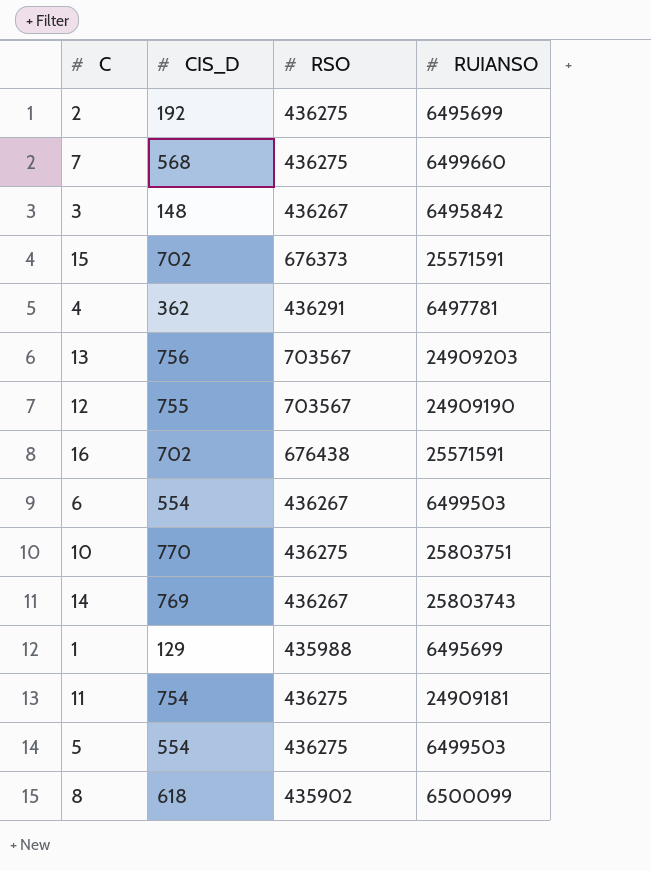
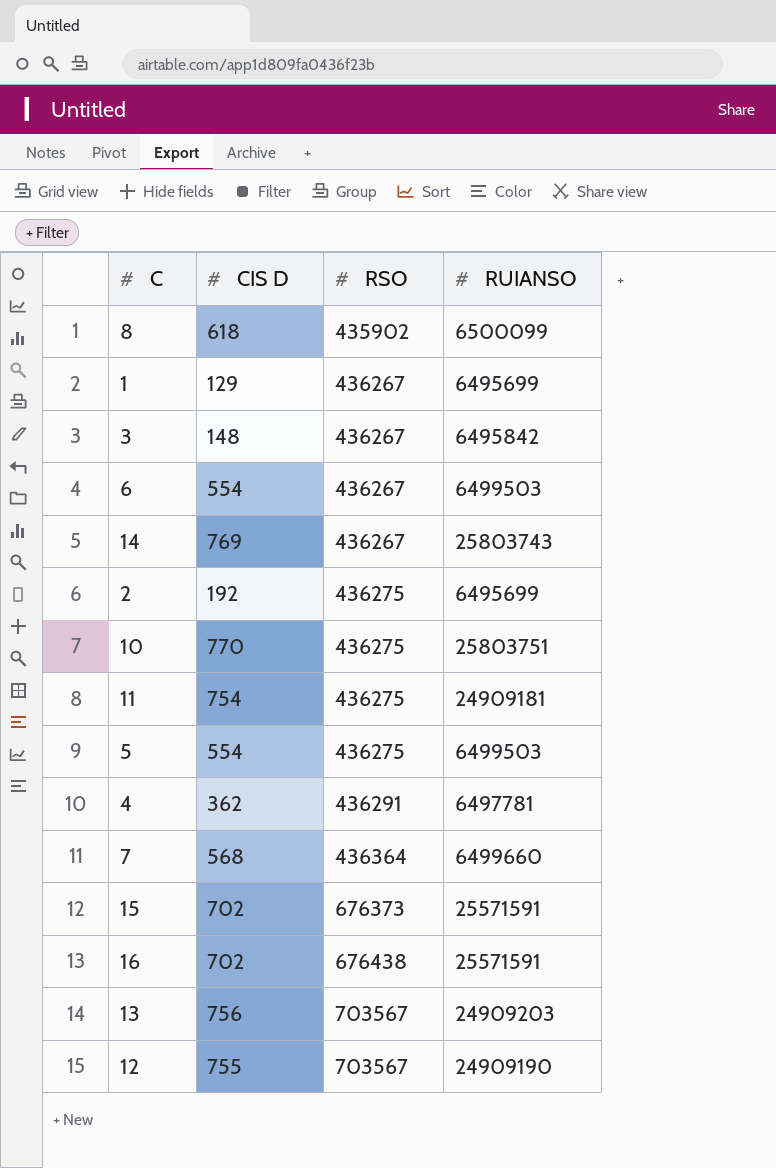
row order: none -> RSO ascending
column name: CIS_D -> CIS D
1 | RSO: 435988 -> 436267
7 | RSO: 436275 -> 436364

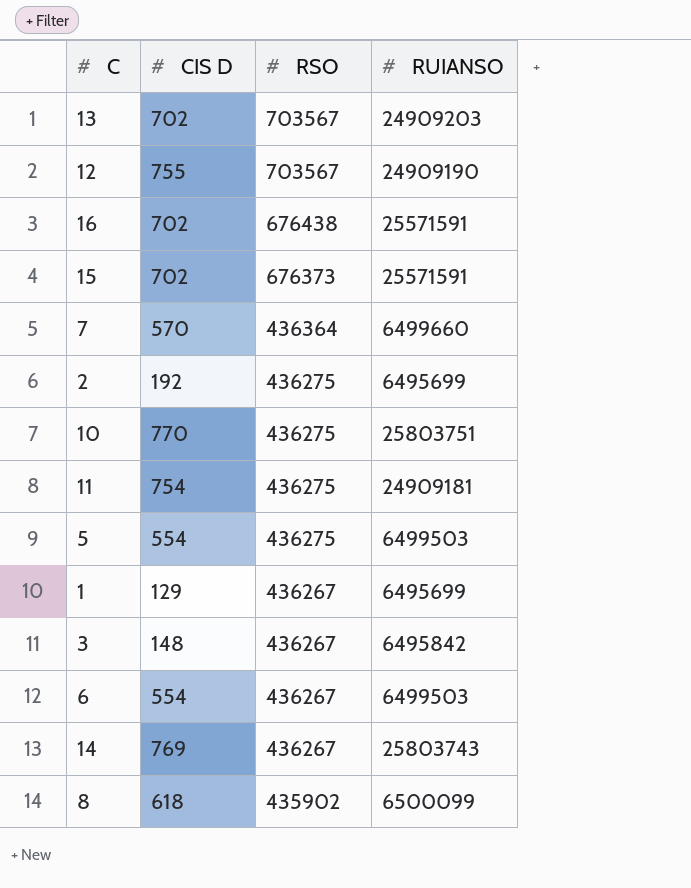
row order: RSO ascending -> RSO descending
row 4: 362 | 436291 | 6497781 -> none
13 | CIS D: 756 -> 702
7 | CIS D: 568 -> 570

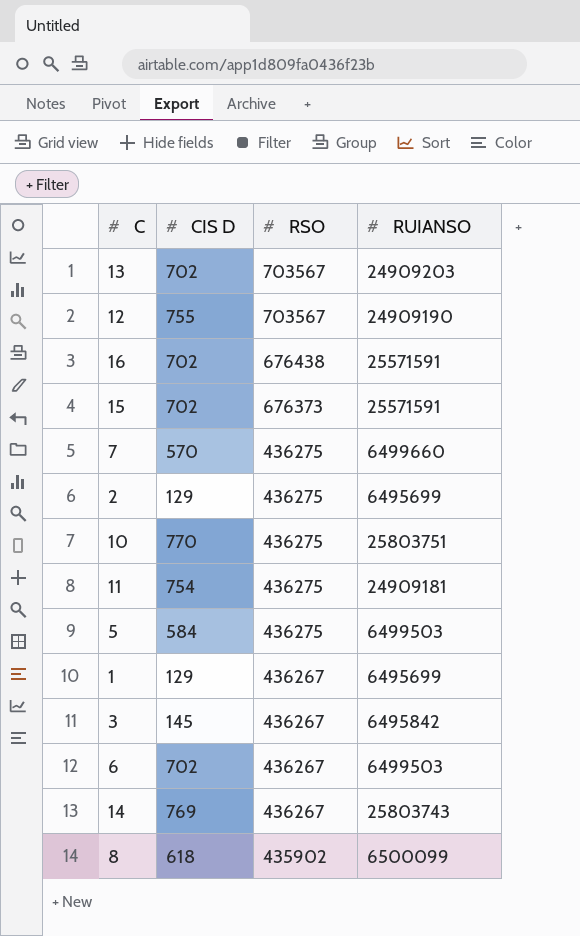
7 | RSO: 436364 -> 436275
2 | CIS D: 192 -> 129
5 | CIS D: 554 -> 584
3 | CIS D: 148 -> 145
6 | CIS D: 554 -> 702

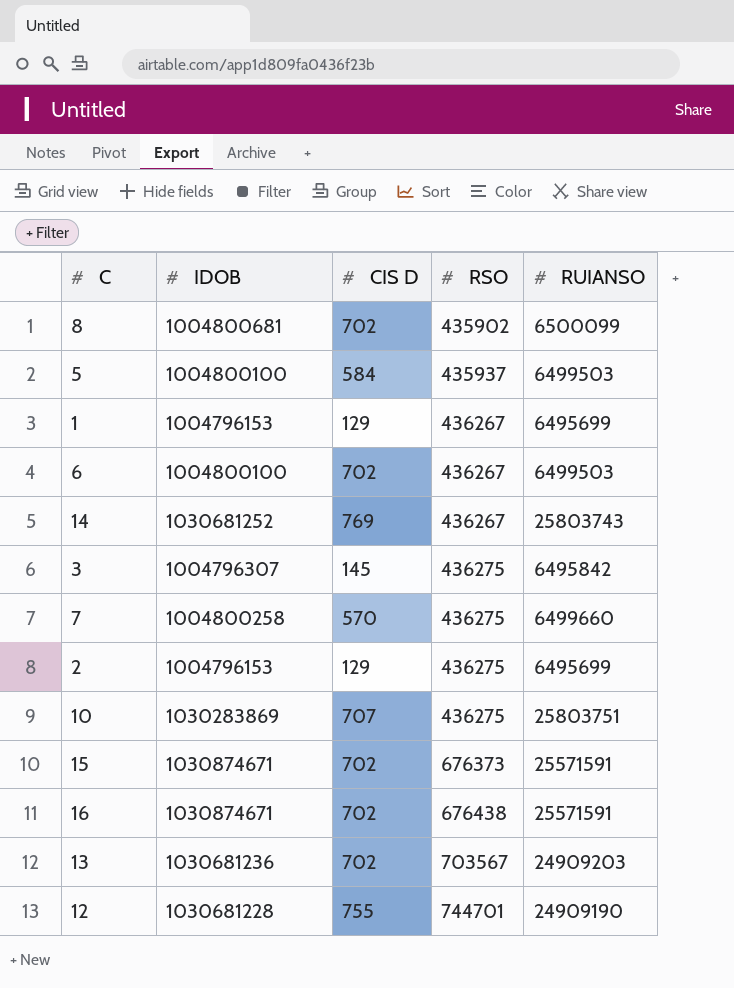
row order: RSO descending -> RSO ascending
column IDOB | position: none -> 2
row 11: 754 | 436275 | 24909181 -> none
8 | CIS D: 618 -> 702
5 | RSO: 436275 -> 435937
3 | RSO: 436267 -> 436275
10 | CIS D: 770 -> 707
12 | RSO: 703567 -> 744701

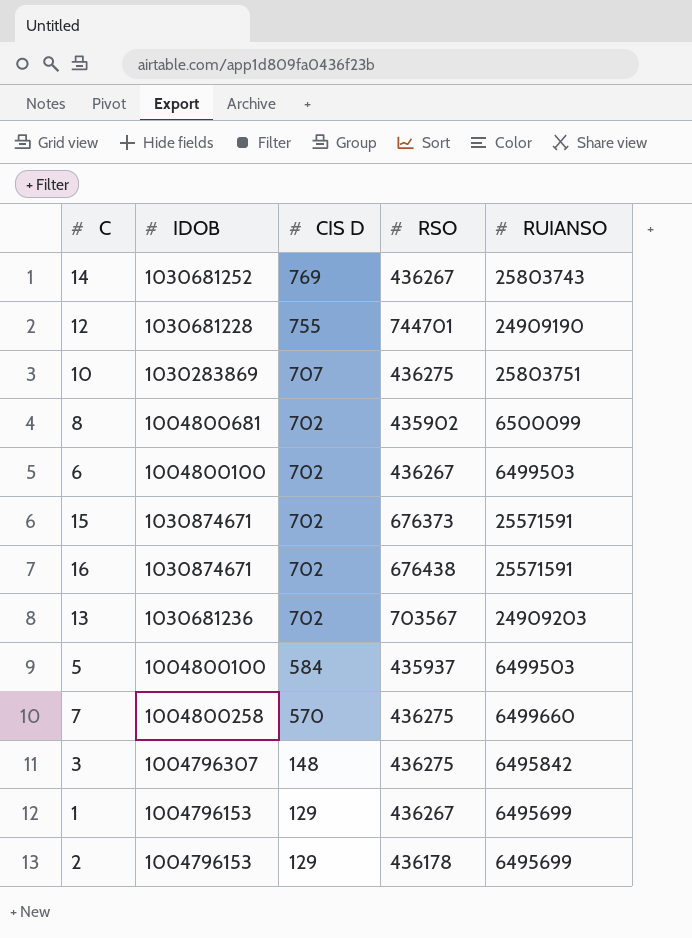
row order: RSO ascending -> CIS D descending
3 | CIS D: 145 -> 148
2 | RSO: 436275 -> 436178

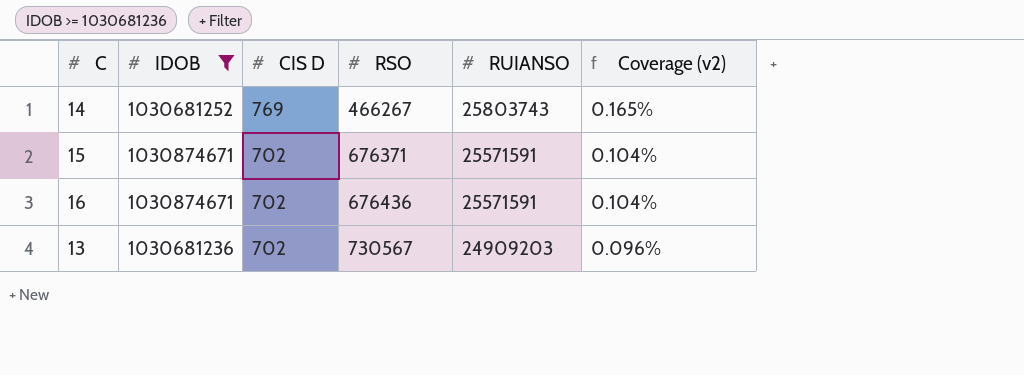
filter: none -> IDOB >= 1030681236
column Coverage (v2) | formula: none -> [CIS D] / [RSO]
14 | RSO: 436267 -> 466267
15 | RSO: 676373 -> 676371
16 | RSO: 676438 -> 676436
13 | RSO: 703567 -> 730567

